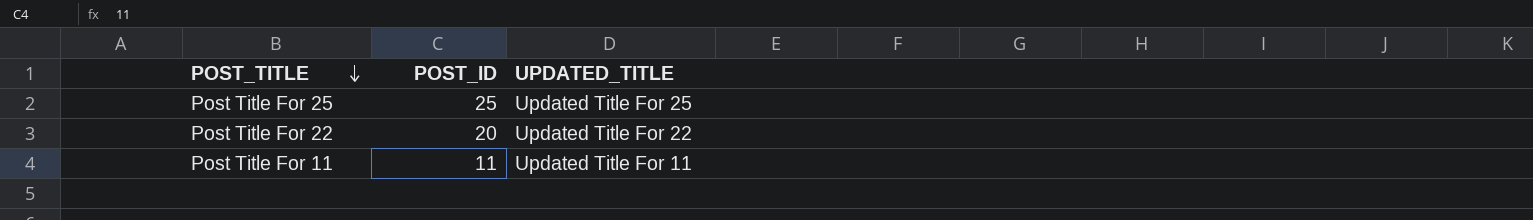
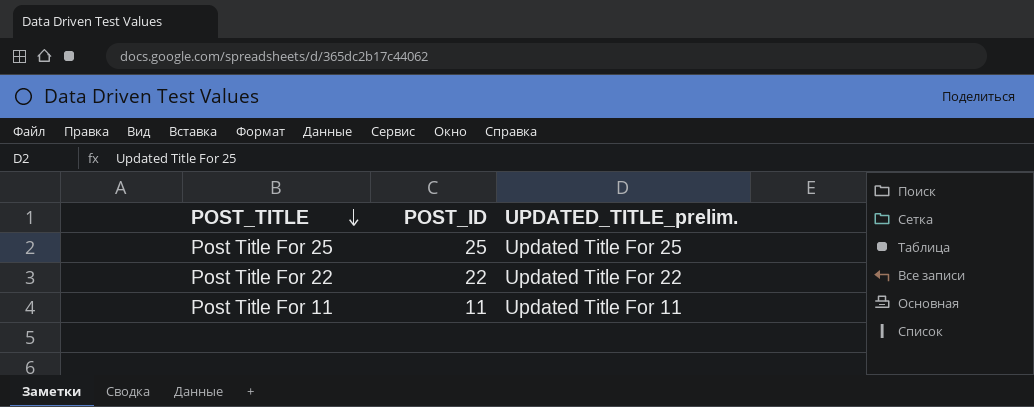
column name: UPDATED_TITLE -> UPDATED_TITLE_prelim.
Post Title For 22 | POST_ID: 20 -> 22

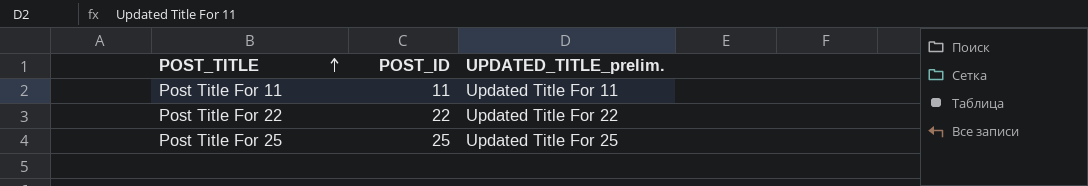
row order: POST_TITLE descending -> POST_TITLE ascending

